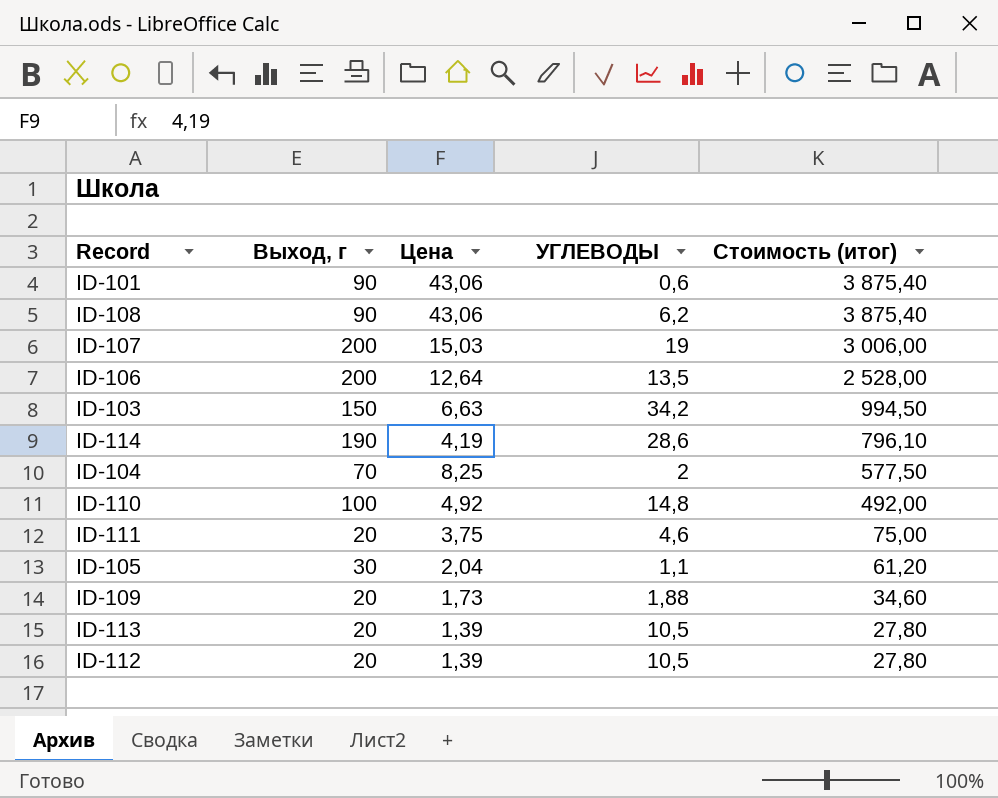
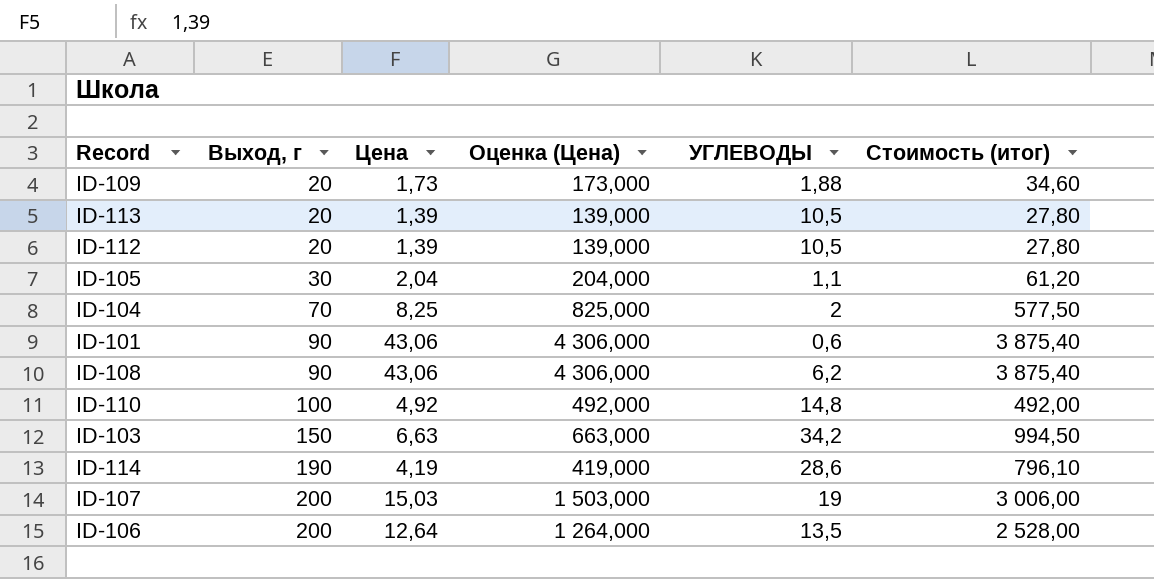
row order: Стоимость (итог) descending -> Выход, г ascending
column Оценка (Цена) | formula: none -> [Цена] * 100
row ID-111: 20 | 3,75 | 4,6 | 75,00 -> none

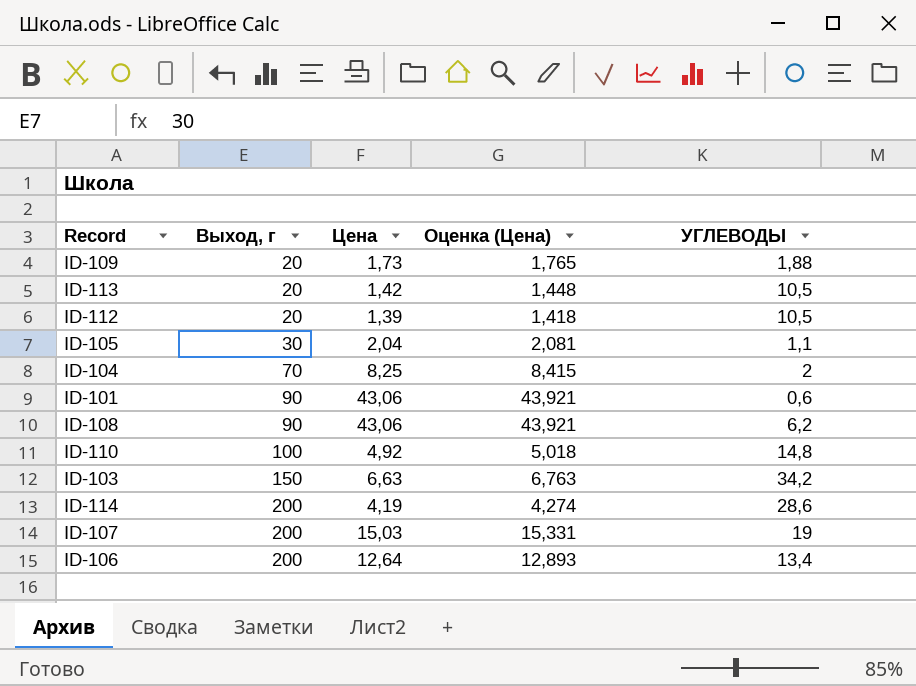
column Стоимость (итог) | formula: [Выход, г] * [Цена] -> none
column Оценка (Цена) | formula: [Цена] * 100 -> [Цена] * 1,02
ID-113 | Цена: 1,39 -> 1,42
ID-114 | Выход, г: 190 -> 200
ID-106 | УГЛЕВОДЫ: 13,5 -> 13,4

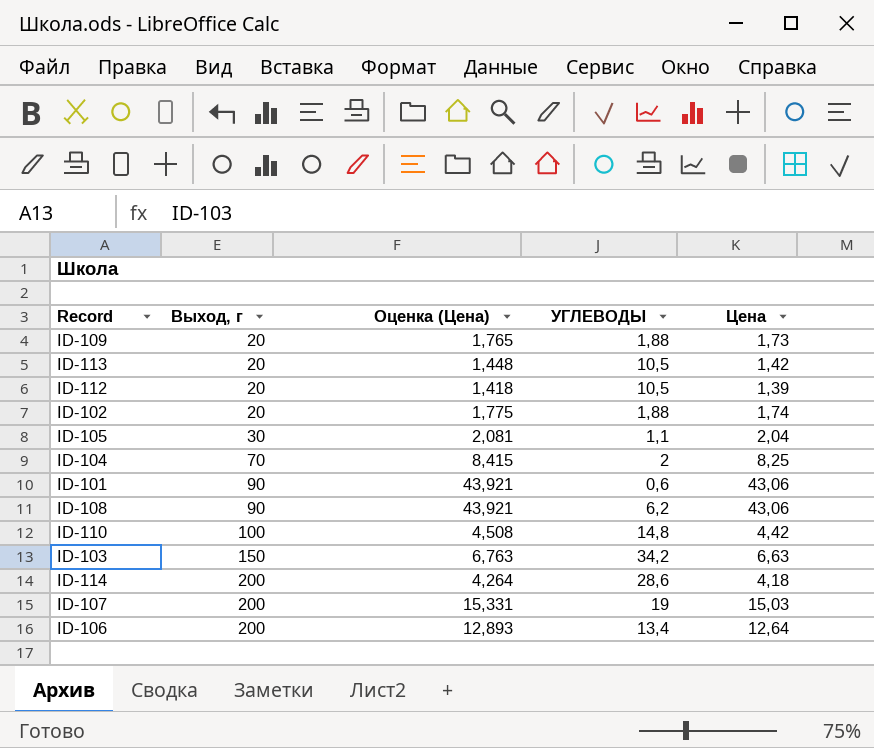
column Цена | position: 3 -> 5
row ID-102: none -> 20 | 1,775 | 1,88 | 1,74
ID-110 | Оценка (Цена): 5,018 -> 4,508
ID-110 | Цена: 4,92 -> 4,42
ID-114 | Оценка (Цена): 4,274 -> 4,264
ID-114 | Цена: 4,19 -> 4,18

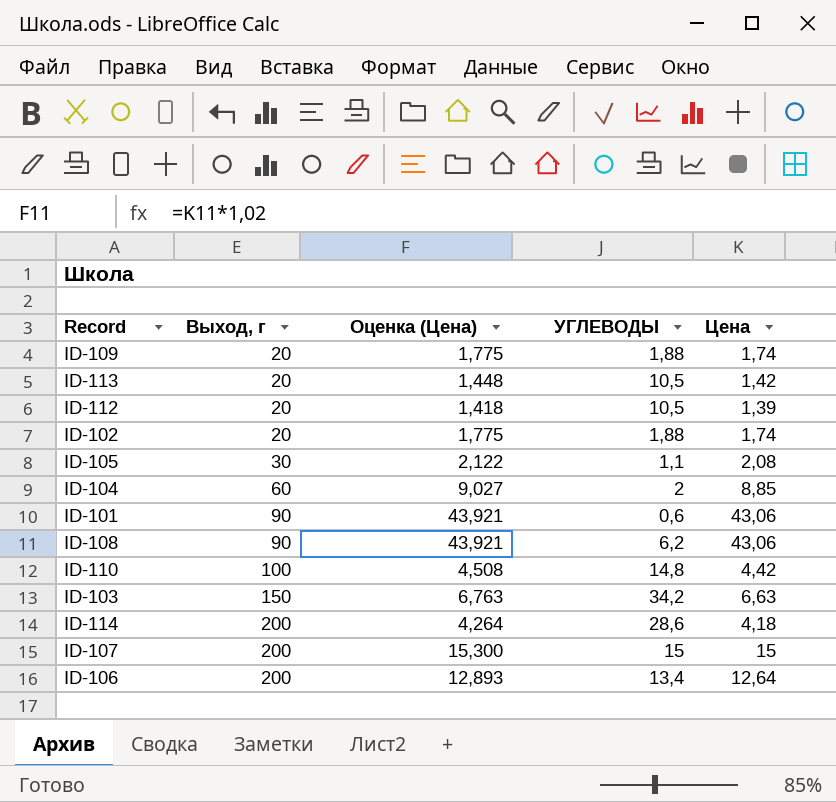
ID-109 | Оценка (Цена): 1,765 -> 1,775
ID-109 | Цена: 1,73 -> 1,74
ID-105 | Оценка (Цена): 2,081 -> 2,122
ID-105 | Цена: 2,04 -> 2,08
ID-104 | Выход, г: 70 -> 60
ID-104 | Оценка (Цена): 8,415 -> 9,027
ID-104 | Цена: 8,25 -> 8,85
ID-107 | Оценка (Цена): 15,331 -> 15,300
ID-107 | УГЛЕВОДЫ: 19 -> 15
ID-107 | Цена: 15,03 -> 15

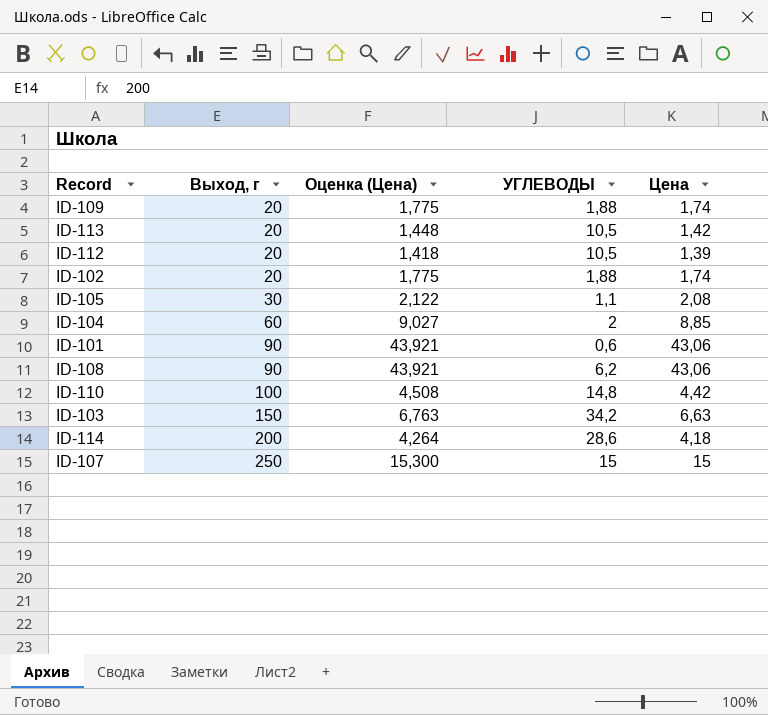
row ID-106: 200 | 12,893 | 13,4 | 12,64 -> none
ID-107 | Выход, г: 200 -> 250

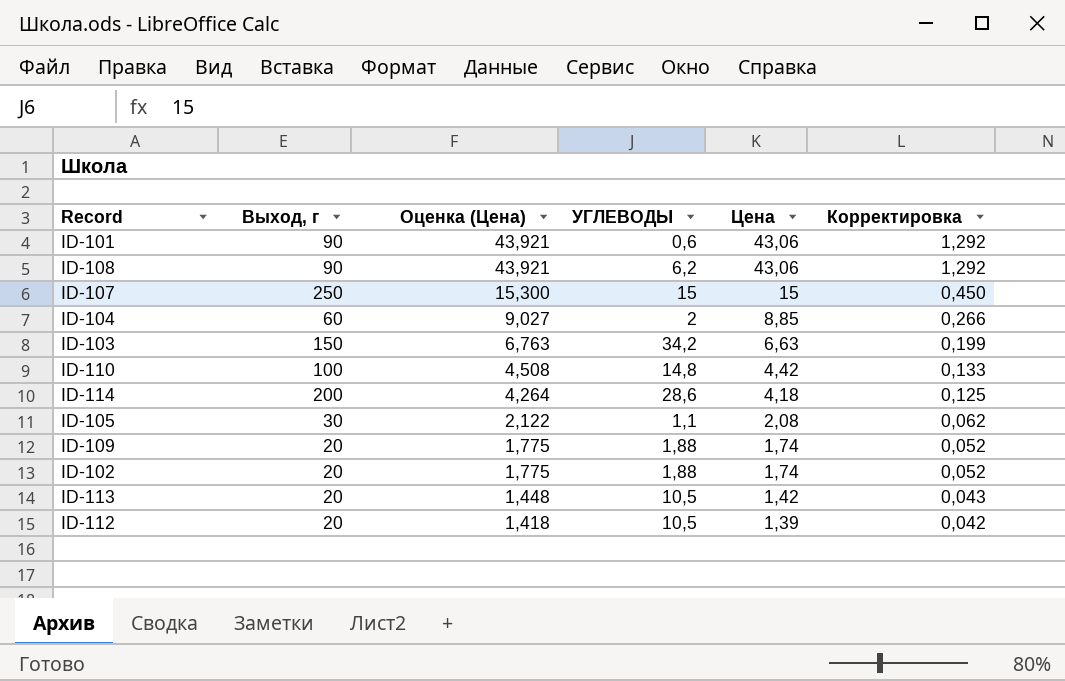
row order: Выход, г ascending -> Оценка (Цена) descending
column Корректировка | formula: none -> [Цена] * 0,03

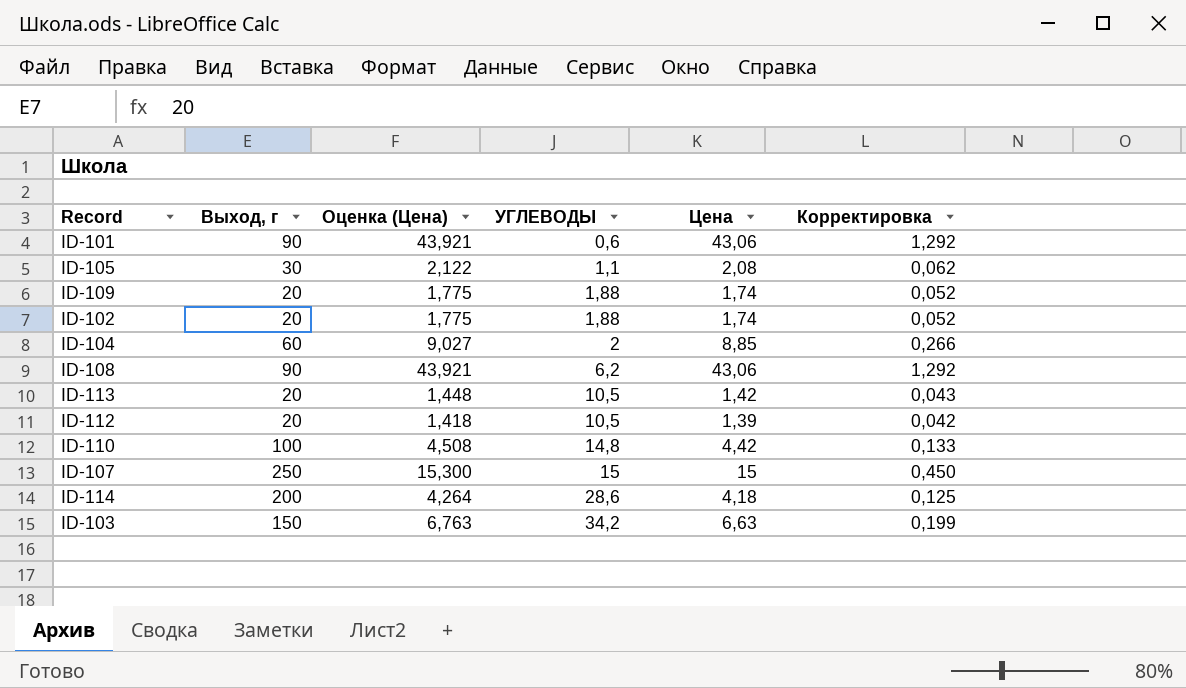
row order: Оценка (Цена) descending -> УГЛЕВОДЫ ascending

